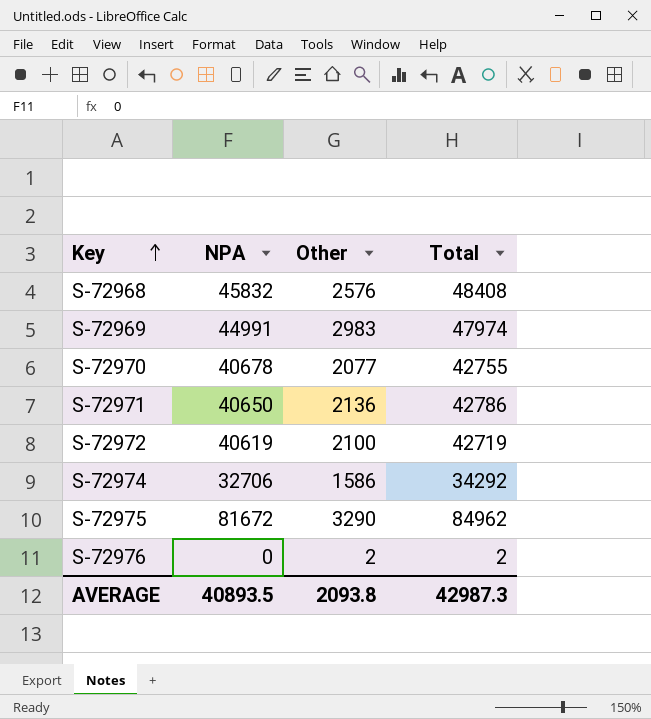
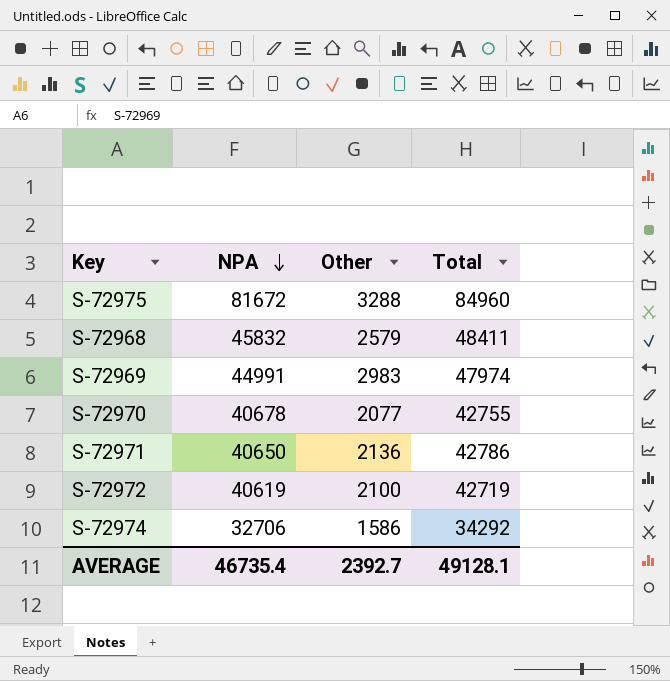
row order: Key ascending -> NPA descending
row S-72976: 0 | 2 | 2 -> none
S-72975 | Other: 3290 -> 3288
S-72975 | Total: 84962 -> 84960
S-72968 | Other: 2576 -> 2579
S-72968 | Total: 48408 -> 48411
AVERAGE | NPA: 40893.5 -> 46735.4
AVERAGE | Other: 2093.8 -> 2392.7
AVERAGE | Total: 42987.3 -> 49128.1

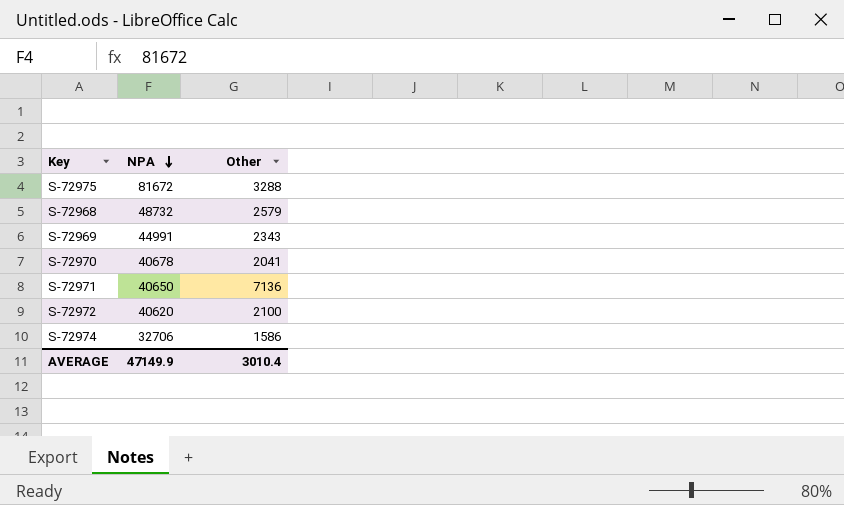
column Total | formula: [NPA] + [Other] -> none
S-72968 | NPA: 45832 -> 48732
S-72969 | Other: 2983 -> 2343
S-72970 | Other: 2077 -> 2041
S-72971 | Other: 2136 -> 7136
S-72972 | NPA: 40619 -> 40620
AVERAGE | NPA: 46735.4 -> 47149.9
AVERAGE | Other: 2392.7 -> 3010.4

